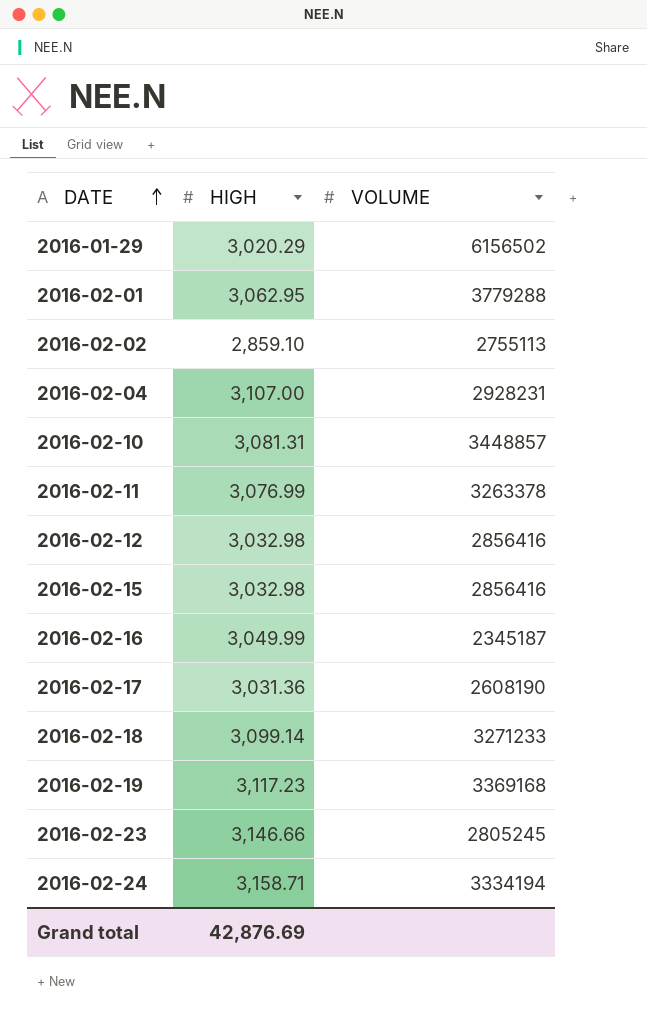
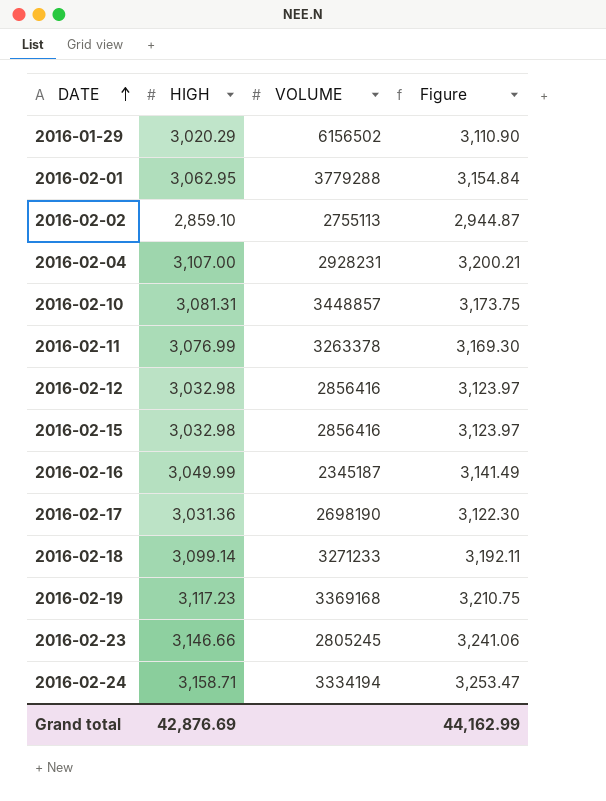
column Figure | formula: none -> [HIGH] * 1.03
2016-02-17 | VOLUME: 2608190 -> 2698190

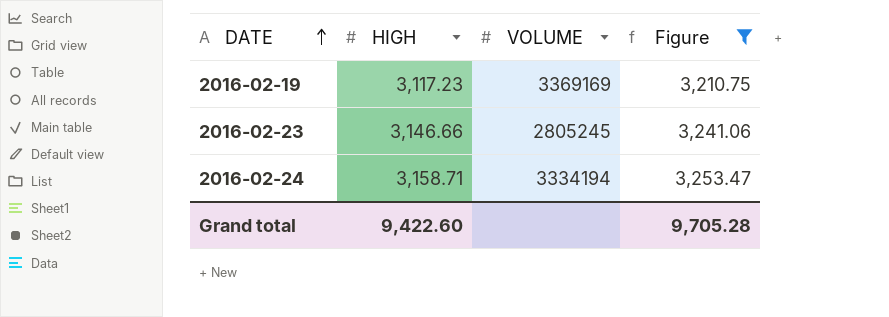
filter: none -> Figure >= 3,210.75
2016-02-19 | VOLUME: 3369168 -> 3369169
Grand total | HIGH: 42,876.69 -> 9,422.60
Grand total | Figure: 44,162.99 -> 9,705.28

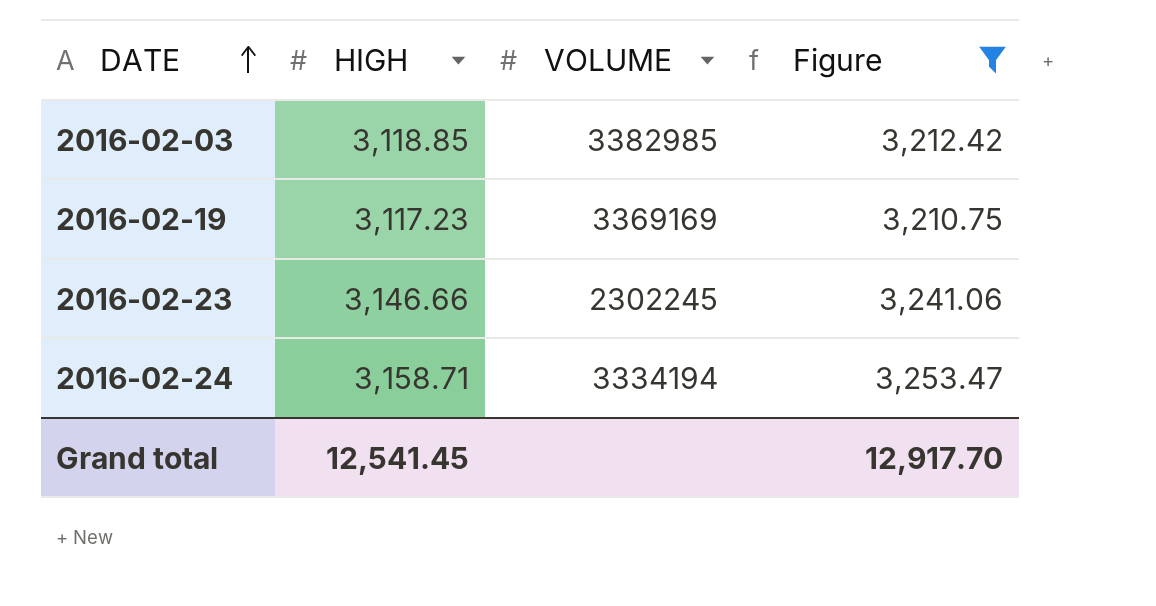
row 2016-02-03: none -> 3,118.85 | 3382985 | 3,212.42
2016-02-23 | VOLUME: 2805245 -> 2302245
Grand total | HIGH: 9,422.60 -> 12,541.45
Grand total | Figure: 9,705.28 -> 12,917.70

